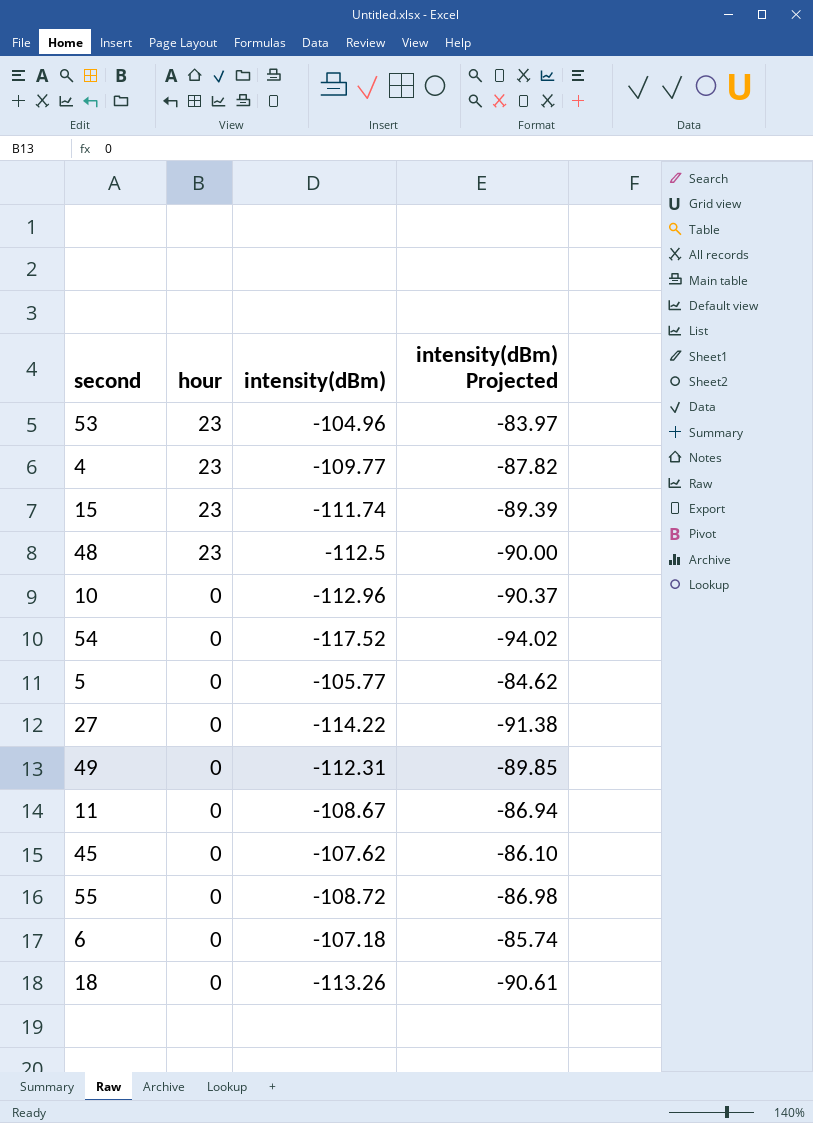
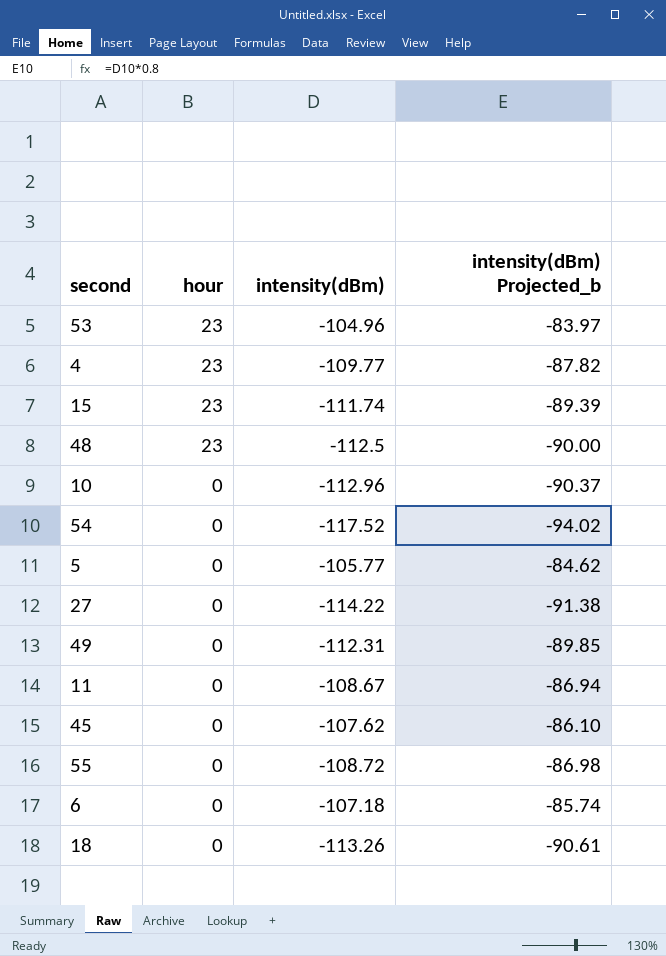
column name: intensity(dBm) Projected -> intensity(dBm) Projected_b

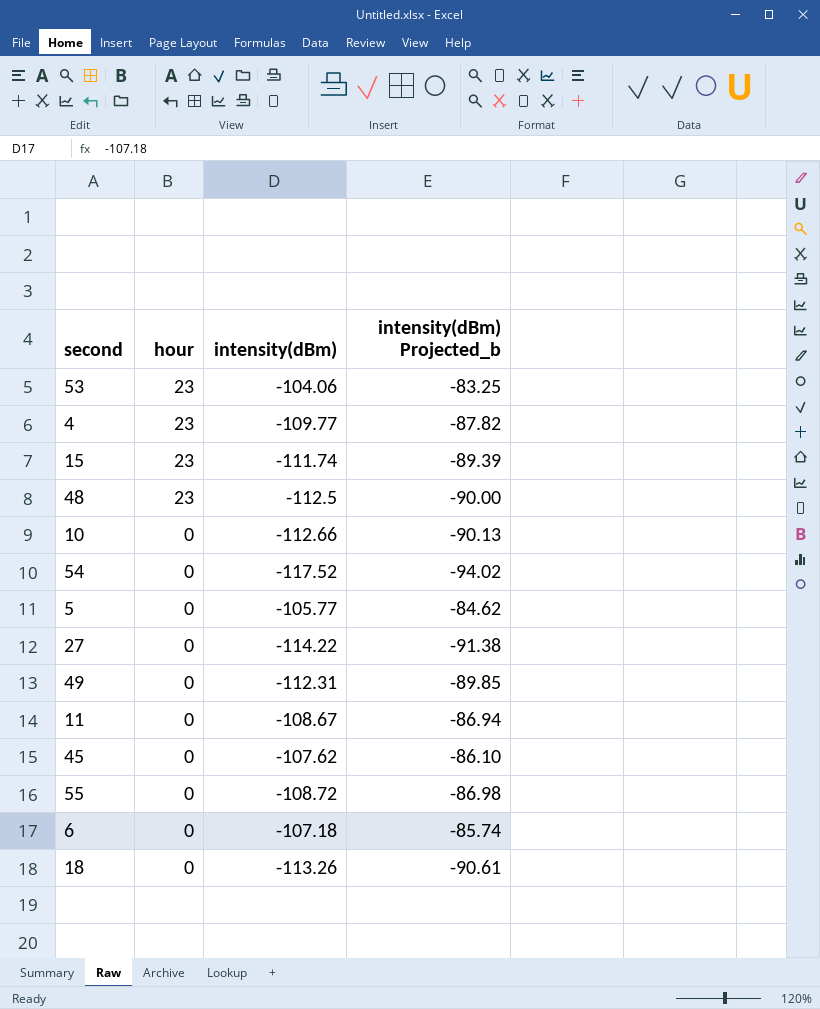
53 | intensity(dBm): -104.96 -> -104.06
53 | intensity(dBm) Projected_b: -83.97 -> -83.25
10 | intensity(dBm): -112.96 -> -112.66
10 | intensity(dBm) Projected_b: -90.37 -> -90.13

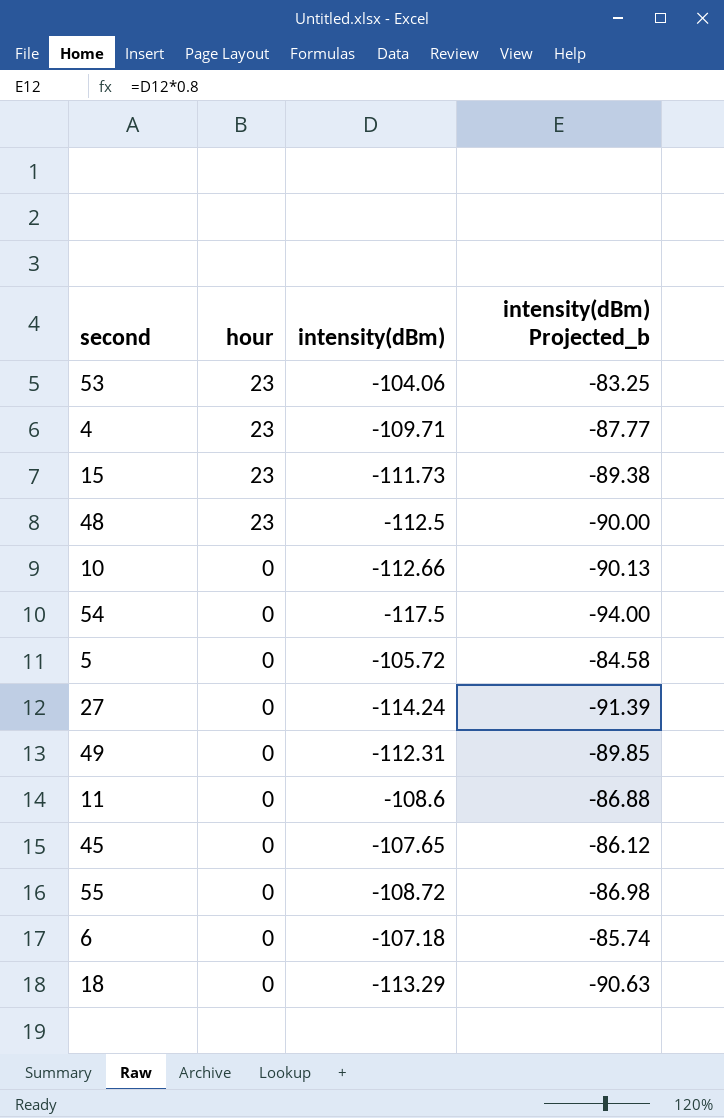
4 | intensity(dBm): -109.77 -> -109.71
4 | intensity(dBm) Projected_b: -87.82 -> -87.77
15 | intensity(dBm): -111.74 -> -111.73
15 | intensity(dBm) Projected_b: -89.39 -> -89.38
54 | intensity(dBm): -117.52 -> -117.5
54 | intensity(dBm) Projected_b: -94.02 -> -94.00
5 | intensity(dBm): -105.77 -> -105.72
5 | intensity(dBm) Projected_b: -84.62 -> -84.58
27 | intensity(dBm): -114.22 -> -114.24
27 | intensity(dBm) Projected_b: -91.38 -> -91.39
11 | intensity(dBm): -108.67 -> -108.6
11 | intensity(dBm) Projected_b: -86.94 -> -86.88
45 | intensity(dBm): -107.62 -> -107.65
45 | intensity(dBm) Projected_b: -86.10 -> -86.12
18 | intensity(dBm): -113.26 -> -113.29
18 | intensity(dBm) Projected_b: -90.61 -> -90.63

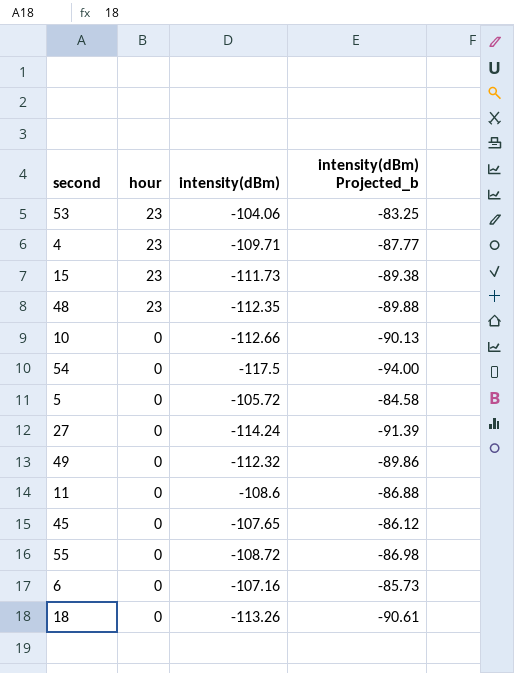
48 | intensity(dBm): -112.5 -> -112.35
48 | intensity(dBm) Projected_b: -90.00 -> -89.88
49 | intensity(dBm): -112.31 -> -112.32
49 | intensity(dBm) Projected_b: -89.85 -> -89.86
6 | intensity(dBm): -107.18 -> -107.16
6 | intensity(dBm) Projected_b: -85.74 -> -85.73
18 | intensity(dBm): -113.29 -> -113.26
18 | intensity(dBm) Projected_b: -90.63 -> -90.61

